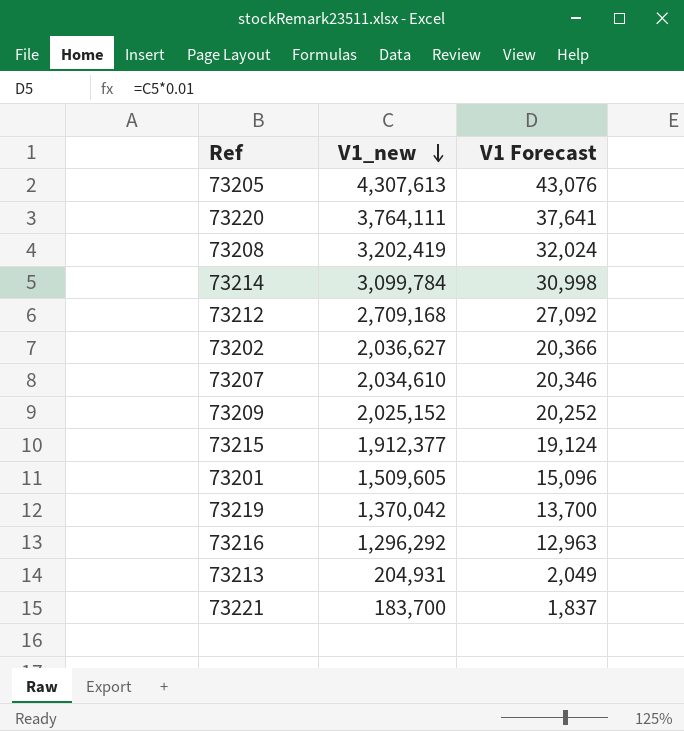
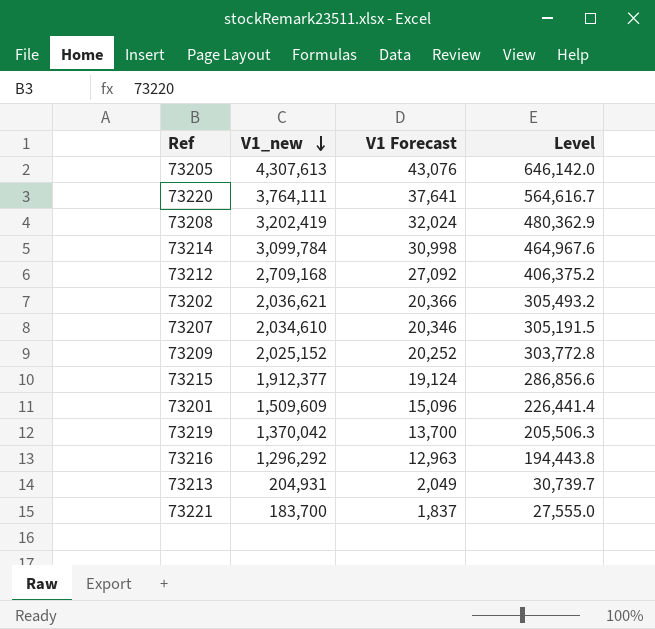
column Level | formula: none -> [V1_new] * 0.15
73202 | V1_new: 2,036,627 -> 2,036,621
73201 | V1_new: 1,509,605 -> 1,509,609

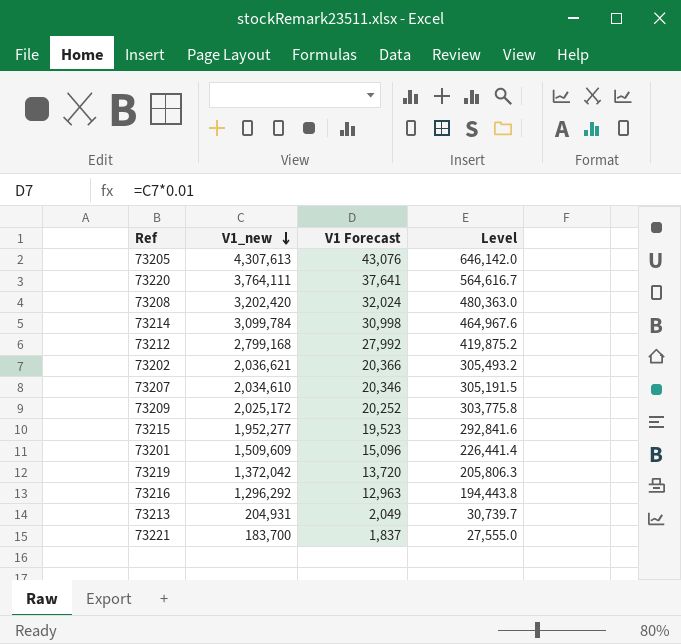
73208 | V1_new: 3,202,419 -> 3,202,420
73208 | Level: 480,362.9 -> 480,363.0
73212 | V1_new: 2,709,168 -> 2,799,168
73212 | V1 Forecast: 27,092 -> 27,992
73212 | Level: 406,375.2 -> 419,875.2
73209 | V1_new: 2,025,152 -> 2,025,172
73209 | Level: 303,772.8 -> 303,775.8
73215 | V1_new: 1,912,377 -> 1,952,277
73215 | V1 Forecast: 19,124 -> 19,523
73215 | Level: 286,856.6 -> 292,841.6
73219 | V1_new: 1,370,042 -> 1,372,042
73219 | V1 Forecast: 13,700 -> 13,720
73219 | Level: 205,506.3 -> 205,806.3

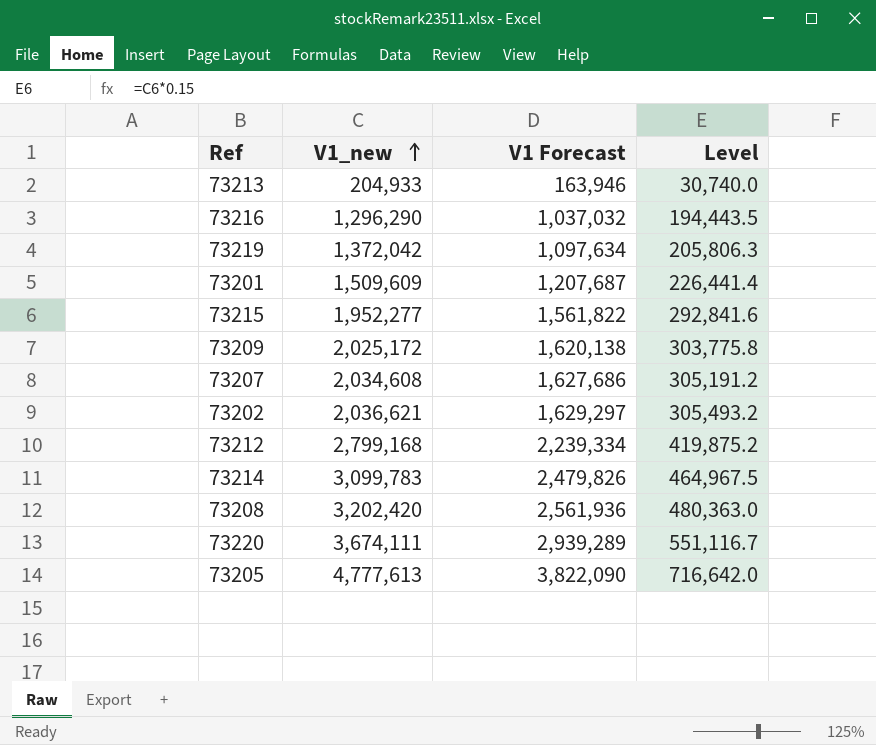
row order: V1_new descending -> V1_new ascending
column V1 Forecast | formula: [V1_new] * 0.01 -> [V1_new] * 0.8
row 73221: 183,700 | 1,837 | 27,555.0 -> none
73213 | V1_new: 204,931 -> 204,933
73213 | Level: 30,739.7 -> 30,740.0
73216 | V1_new: 1,296,292 -> 1,296,290
73216 | Level: 194,443.8 -> 194,443.5
73207 | V1_new: 2,034,610 -> 2,034,608
73207 | Level: 305,191.5 -> 305,191.2
73214 | V1_new: 3,099,784 -> 3,099,783
73214 | Level: 464,967.6 -> 464,967.5
73220 | V1_new: 3,764,111 -> 3,674,111
73220 | Level: 564,616.7 -> 551,116.7
73205 | V1_new: 4,307,613 -> 4,777,613
73205 | Level: 646,142.0 -> 716,642.0

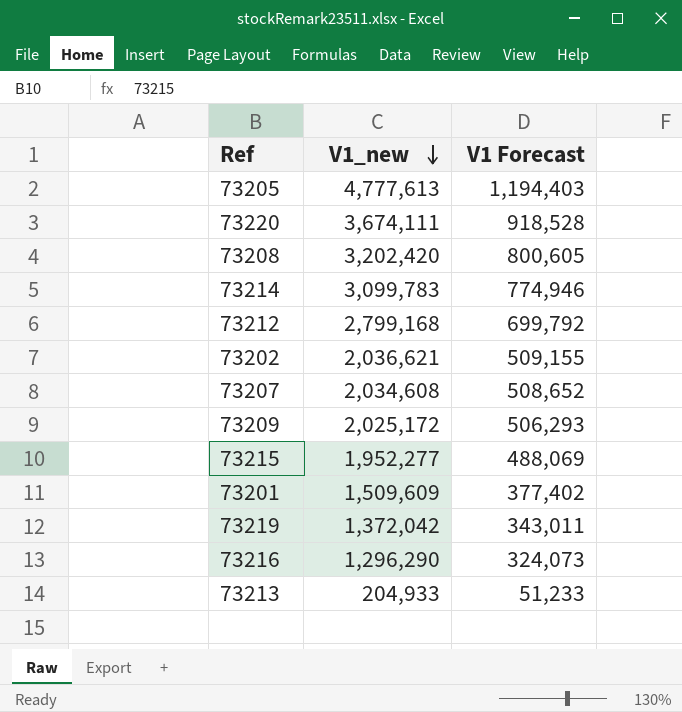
row order: V1_new ascending -> V1_new descending
column Level | formula: [V1_new] * 0.15 -> none
column V1 Forecast | formula: [V1_new] * 0.8 -> [V1_new] * 0.25

